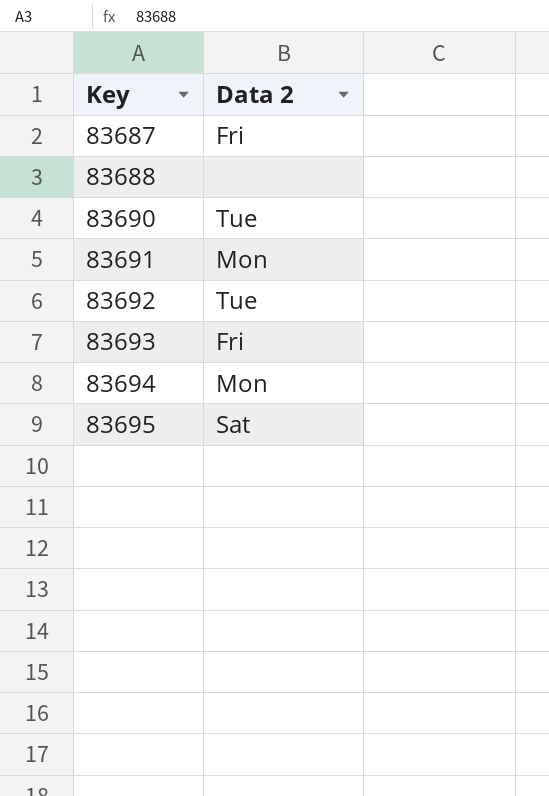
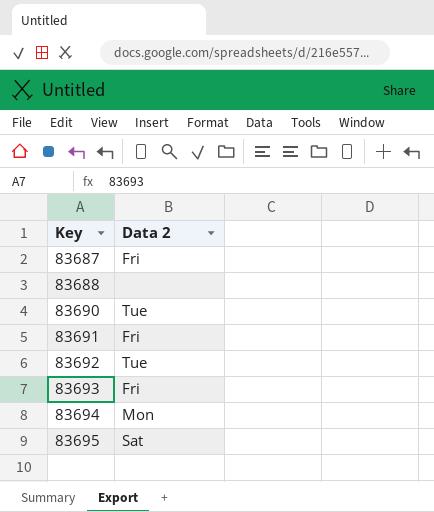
83691 | Data 2: Mon -> Fri

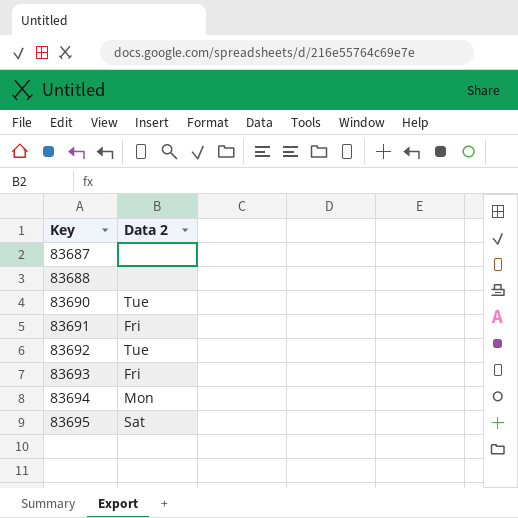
83687 | Data 2: Fri -> none

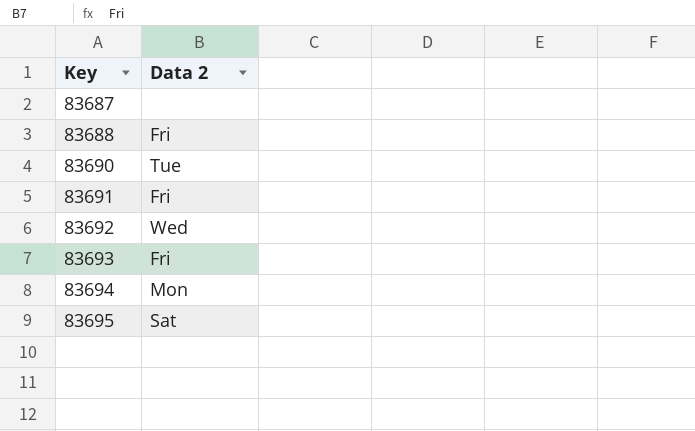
83688 | Data 2: none -> Fri
83692 | Data 2: Tue -> Wed

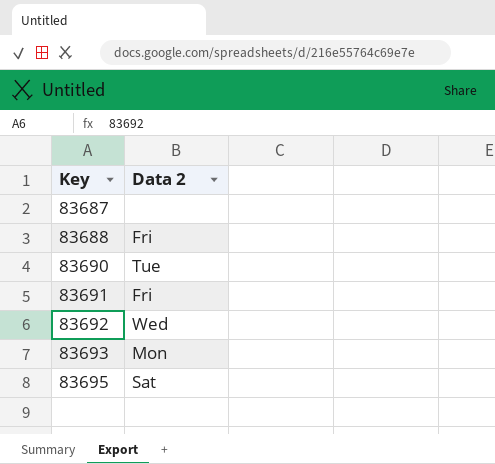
row 83694: Mon -> none
83693 | Data 2: Fri -> Mon

